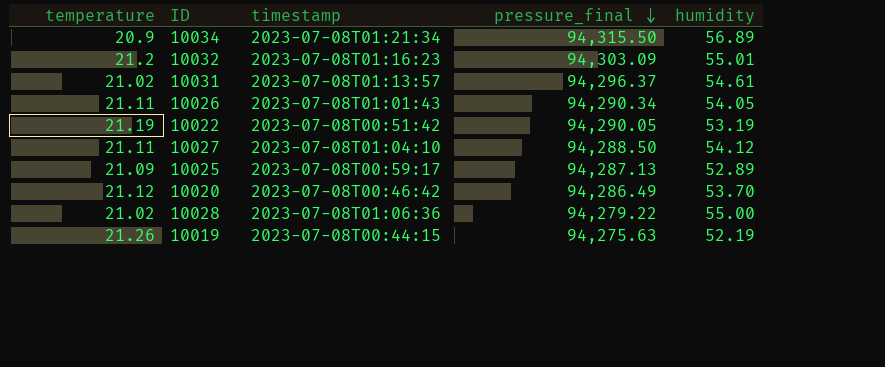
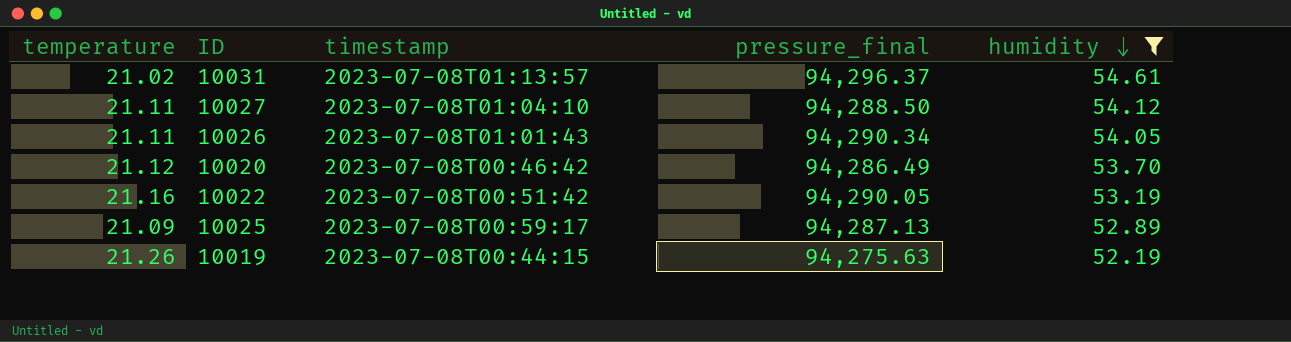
filter: none -> humidity <= 54.61
row order: pressure_final descending -> humidity descending
10022 | temperature: 21.19 -> 21.16

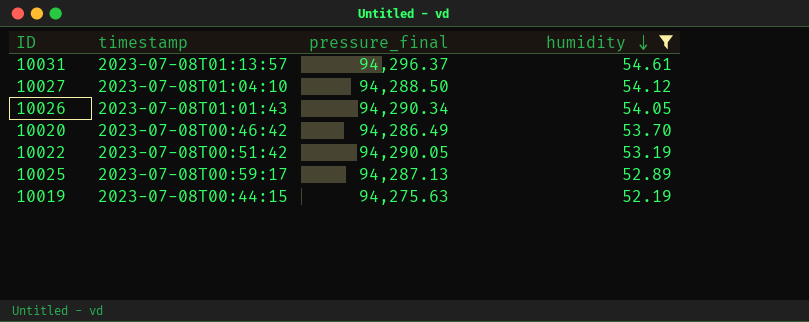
column temperature | position: 1 -> none

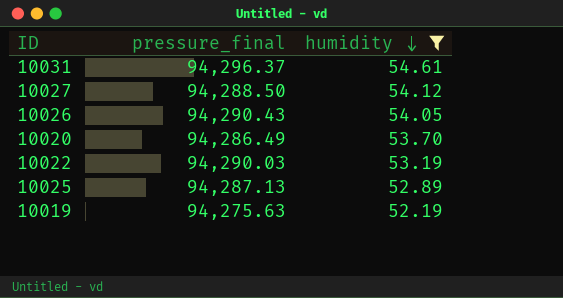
column timestamp | position: 2 -> none
10026 | pressure_final: 94,290.34 -> 94,290.43
10022 | pressure_final: 94,290.05 -> 94,290.03

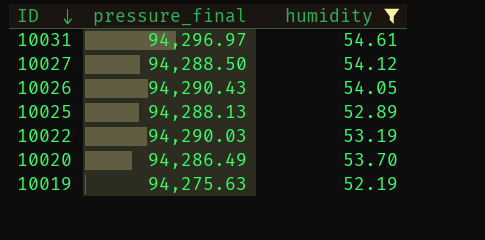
row order: humidity descending -> ID descending
10031 | pressure_final: 94,296.37 -> 94,296.97
10025 | pressure_final: 94,287.13 -> 94,288.13

